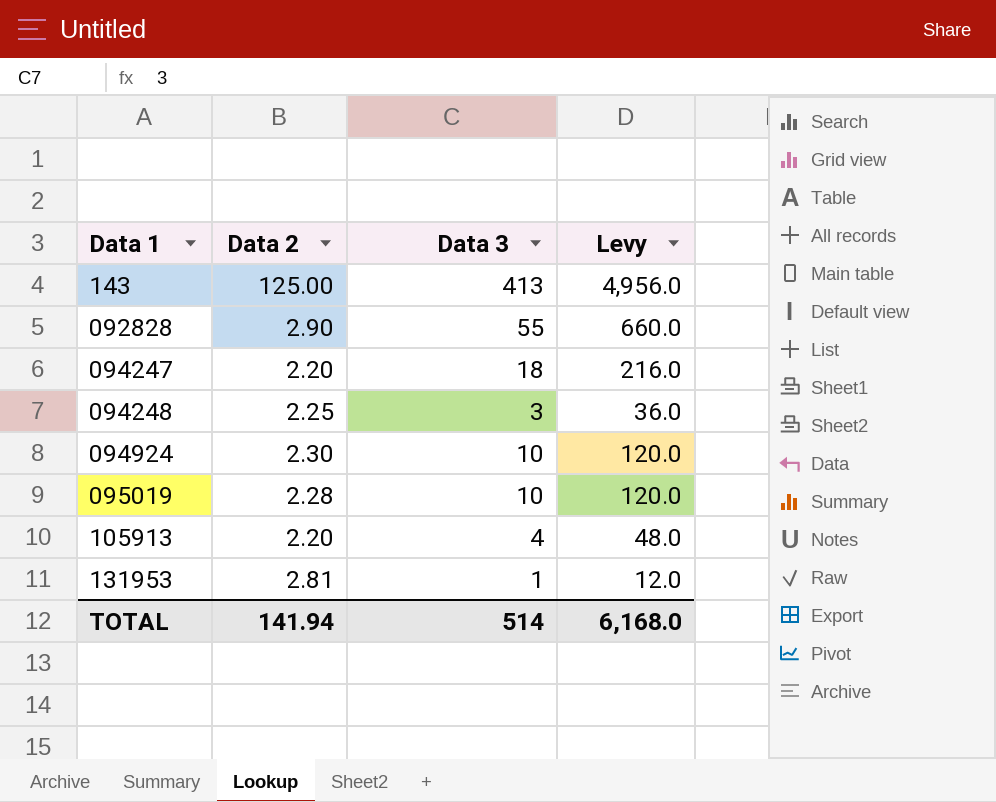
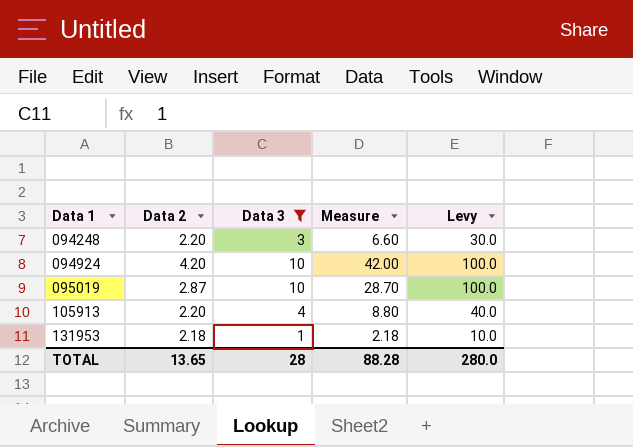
filter: none -> Data 3 <= 10
column Measure | formula: none -> [Data 2] * [Data 3]
column Levy | formula: [Data 3] * 12 -> [Data 3] * 10
094248 | Data 2: 2.25 -> 2.20
094924 | Data 2: 2.30 -> 4.20
095019 | Data 2: 2.28 -> 2.87
131953 | Data 2: 2.81 -> 2.18
TOTAL | Data 2: 141.94 -> 13.65
TOTAL | Data 3: 514 -> 28
TOTAL | Levy: 6,168.0 -> 280.0

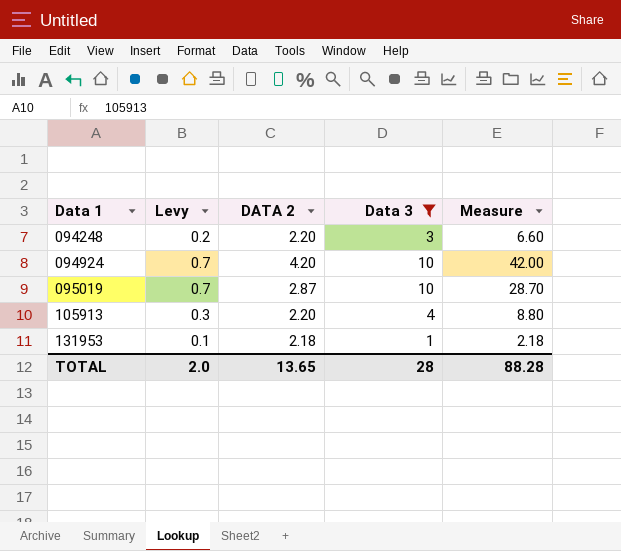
column Levy | formula: [Data 3] * 10 -> [Data 3] * 0.07
column Levy | position: 5 -> 2
column name: Data 2 -> DATA 2
TOTAL | Levy: 280.0 -> 2.0

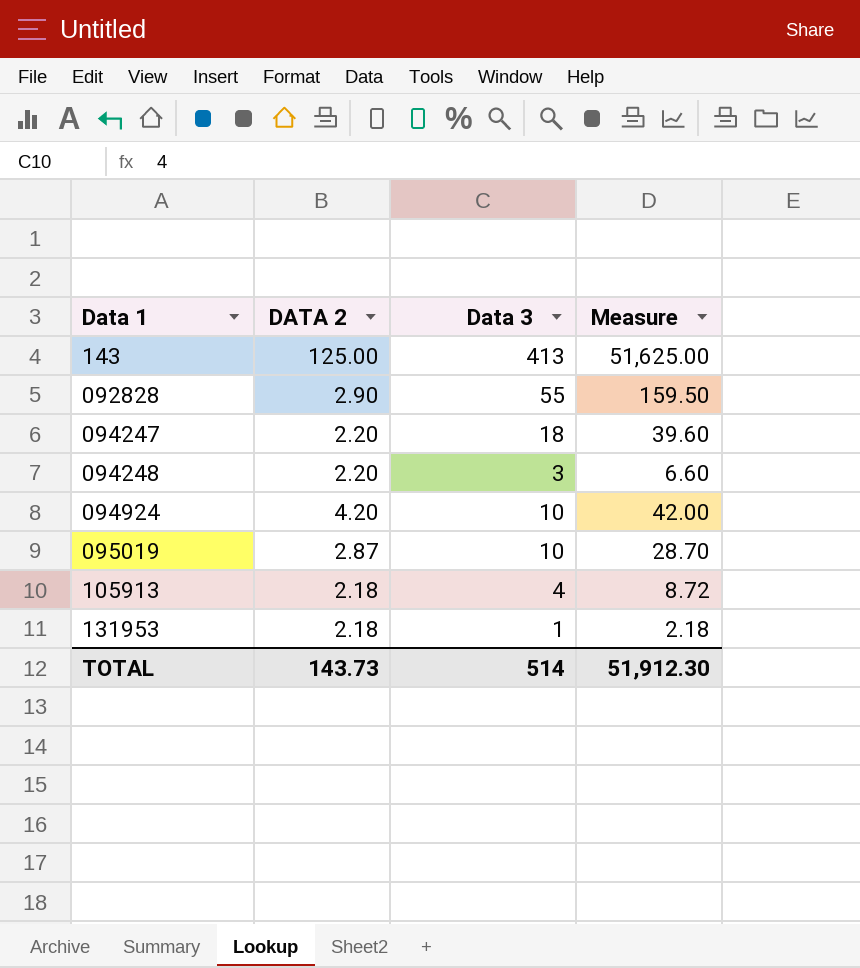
filter: Data 3 <= 10 -> none
column Levy | formula: [Data 3] * 0.07 -> none
105913 | DATA 2: 2.20 -> 2.18
105913 | Measure: 8.80 -> 8.72
TOTAL | DATA 2: 13.65 -> 143.73
TOTAL | Data 3: 28 -> 514
TOTAL | Measure: 88.28 -> 51,912.30

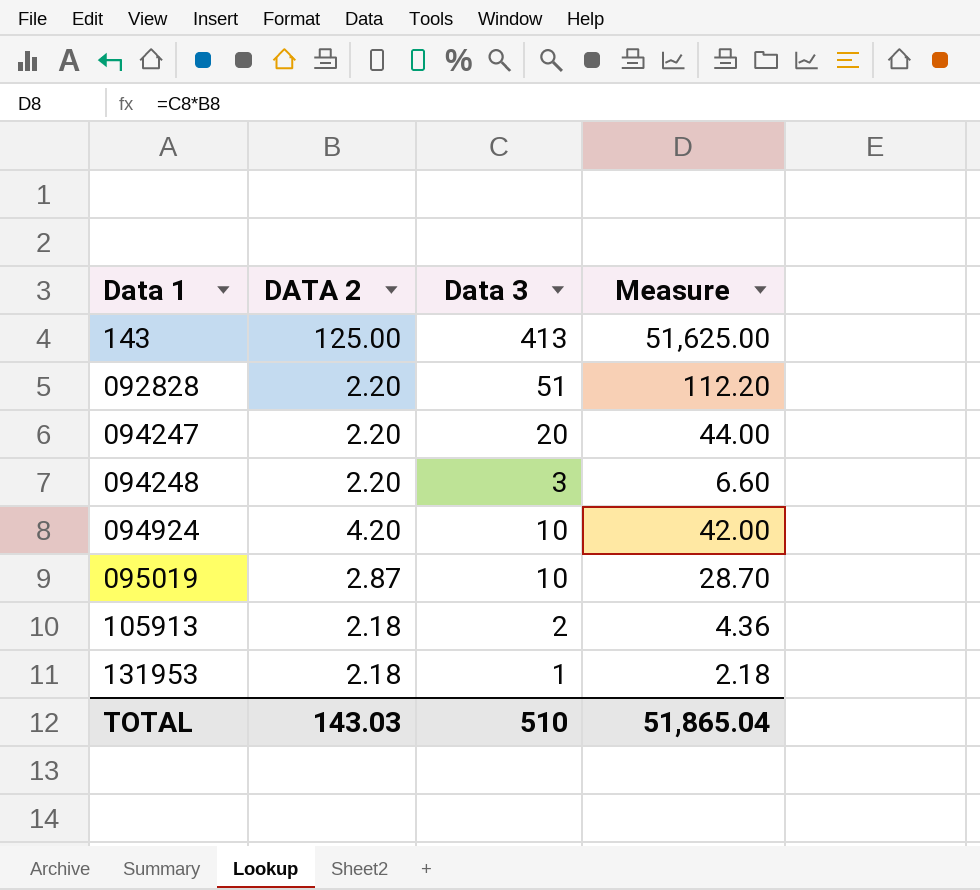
092828 | DATA 2: 2.90 -> 2.20
092828 | Data 3: 55 -> 51
092828 | Measure: 159.50 -> 112.20
094247 | Data 3: 18 -> 20
094247 | Measure: 39.60 -> 44.00
105913 | Data 3: 4 -> 2
105913 | Measure: 8.72 -> 4.36
TOTAL | DATA 2: 143.73 -> 143.03
TOTAL | Data 3: 514 -> 510
TOTAL | Measure: 51,912.30 -> 51,865.04

